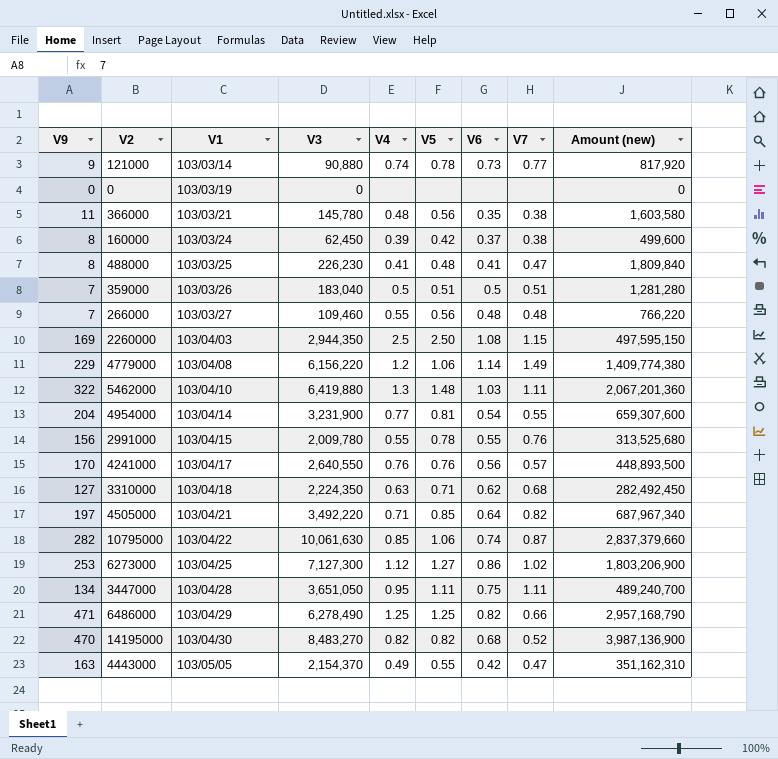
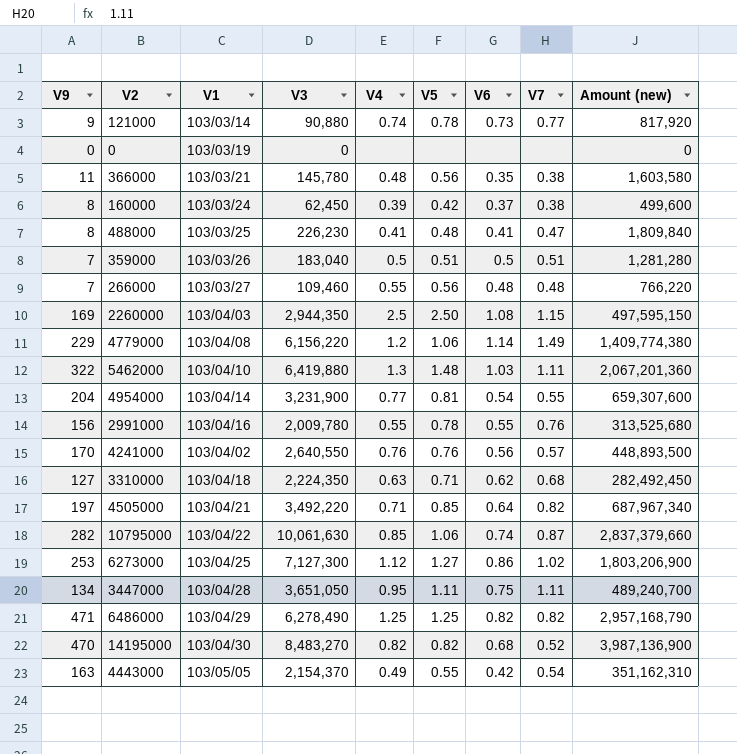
2991000 | V1: 103/04/15 -> 103/04/16
4241000 | V1: 103/04/17 -> 103/04/02
6486000 | V7: 0.66 -> 0.82
4443000 | V7: 0.47 -> 0.54

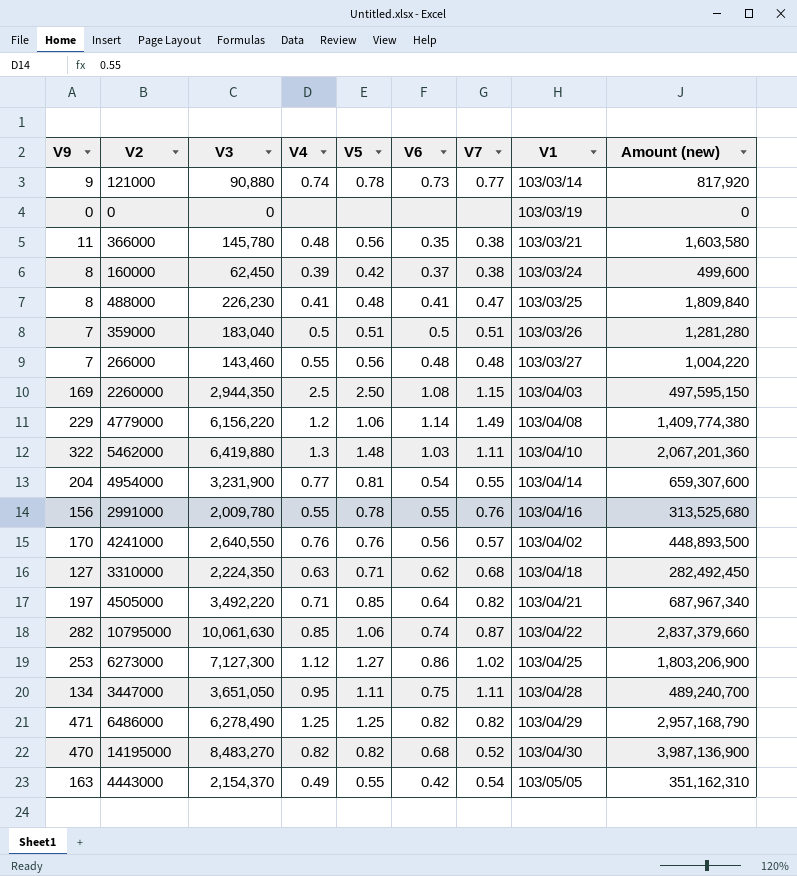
column V1 | position: 3 -> 8
266000 | V3: 109,460 -> 143,460
266000 | Amount (new): 766,220 -> 1,004,220

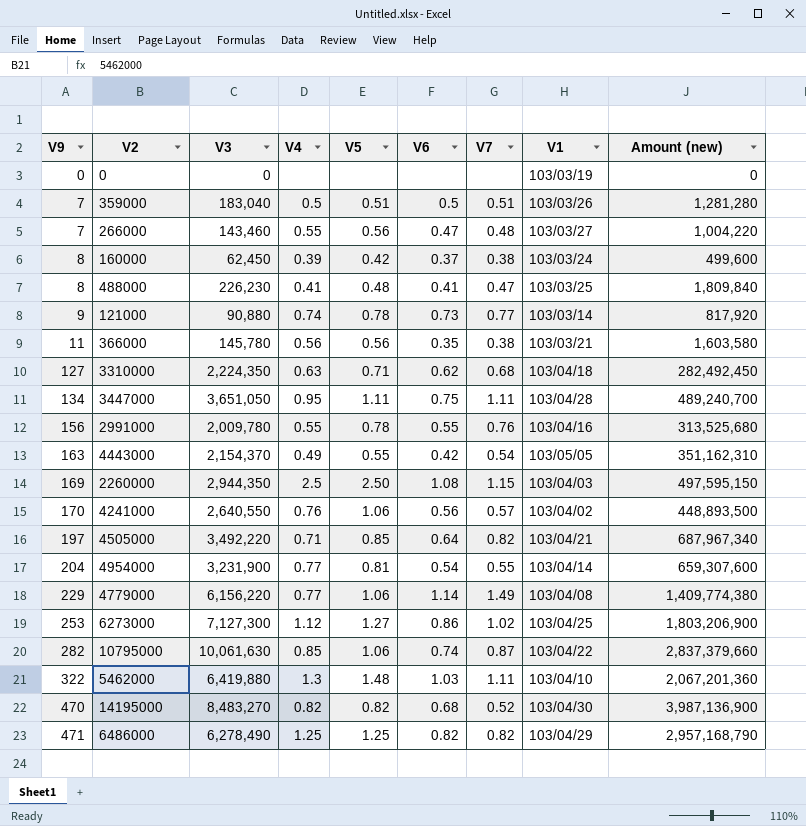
row order: none -> V9 ascending
266000 | V6: 0.48 -> 0.47
366000 | V4: 0.48 -> 0.56
4241000 | V5: 0.76 -> 1.06
4779000 | V4: 1.2 -> 0.77

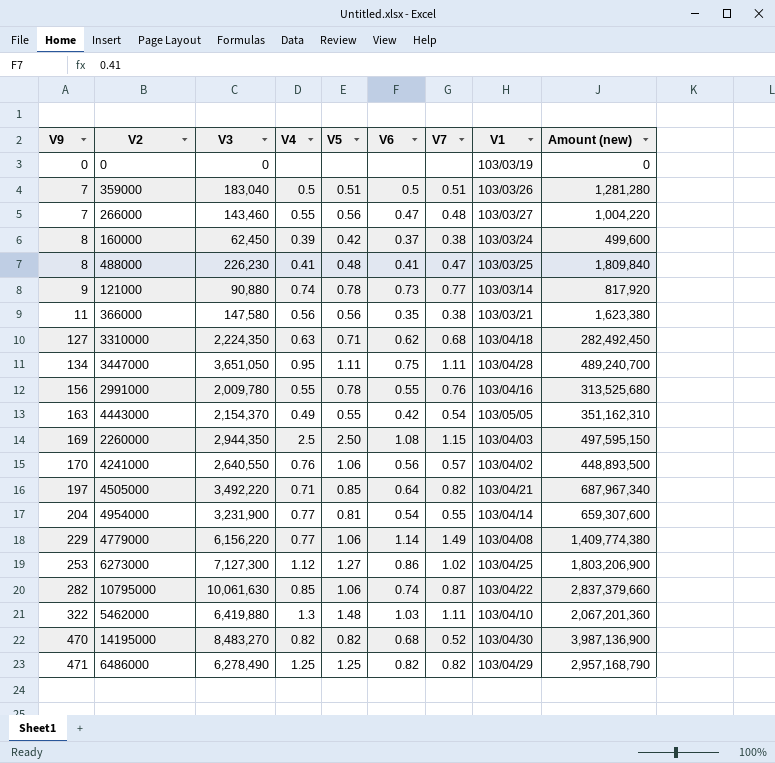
366000 | V3: 145,780 -> 147,580
366000 | Amount (new): 1,603,580 -> 1,623,380

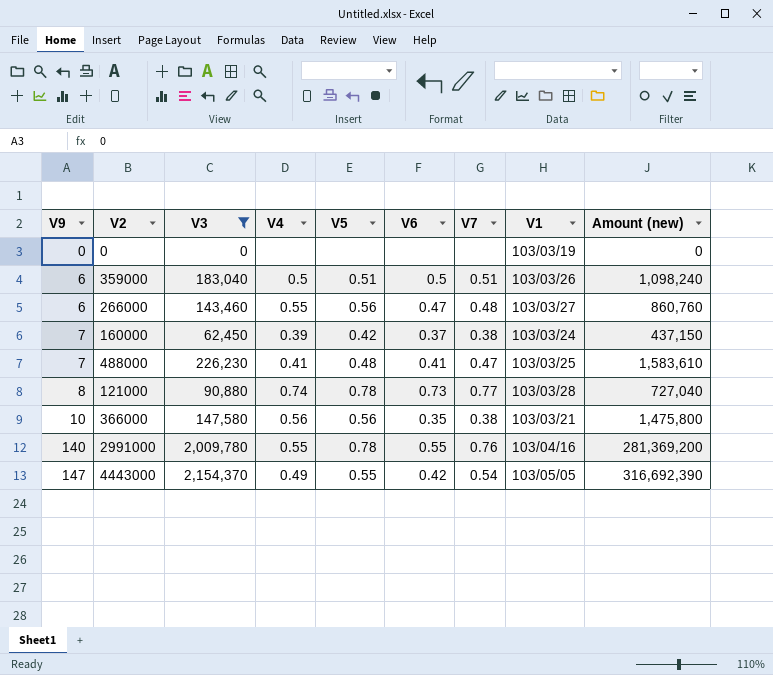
filter: none -> V3 <= 2,154,370
359000 | V9: 7 -> 6
359000 | Amount (new): 1,281,280 -> 1,098,240
266000 | V9: 7 -> 6
266000 | Amount (new): 1,004,220 -> 860,760
160000 | V9: 8 -> 7
160000 | Amount (new): 499,600 -> 437,150
488000 | V9: 8 -> 7
488000 | Amount (new): 1,809,840 -> 1,583,610
121000 | V9: 9 -> 8
121000 | V1: 103/03/14 -> 103/03/28
121000 | Amount (new): 817,920 -> 727,040
366000 | V9: 11 -> 10
366000 | Amount (new): 1,623,380 -> 1,475,800
2991000 | V9: 156 -> 140
2991000 | Amount (new): 313,525,680 -> 281,369,200
4443000 | V9: 163 -> 147
4443000 | Amount (new): 351,162,310 -> 316,692,390

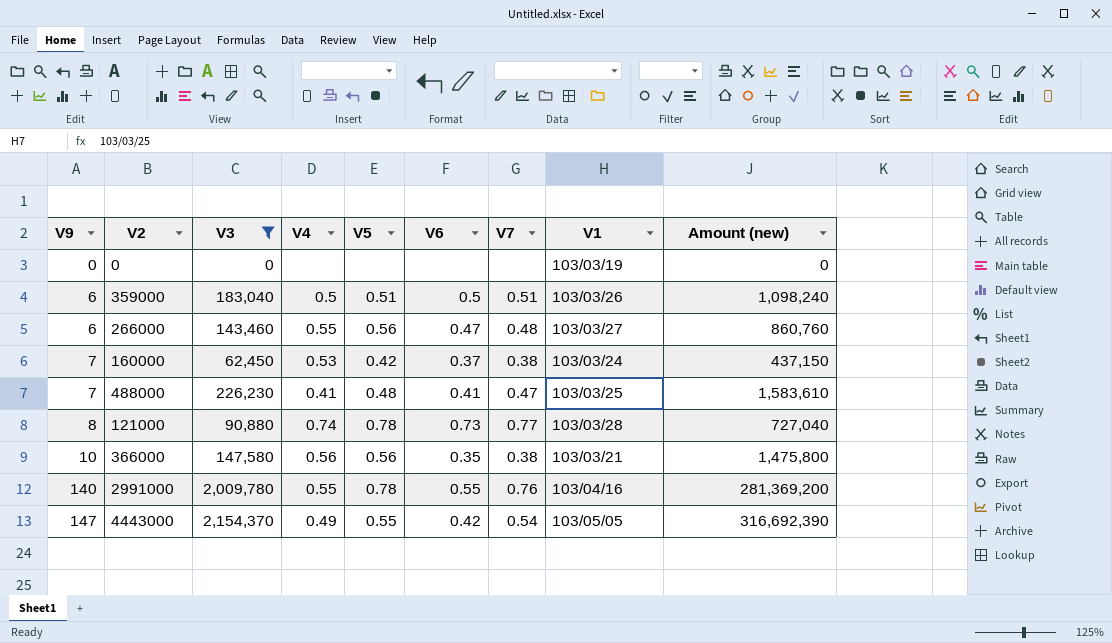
160000 | V4: 0.39 -> 0.53

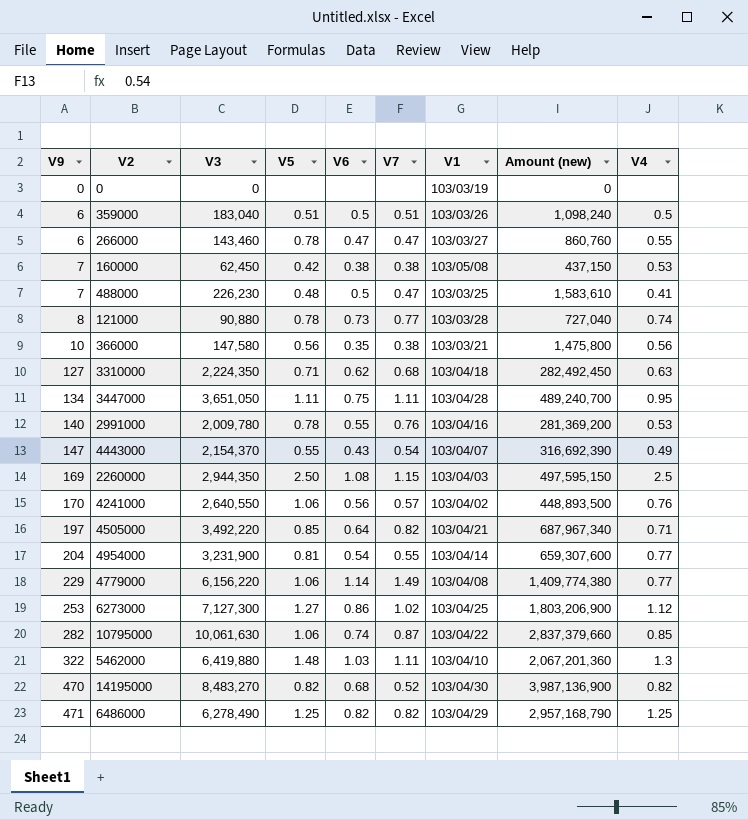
filter: V3 <= 2,154,370 -> none
column V4 | position: 4 -> 9
266000 | V5: 0.56 -> 0.78
266000 | V7: 0.48 -> 0.47
160000 | V6: 0.37 -> 0.38
160000 | V1: 103/03/24 -> 103/05/08
488000 | V6: 0.41 -> 0.5
2991000 | V4: 0.55 -> 0.53
4443000 | V6: 0.42 -> 0.43
4443000 | V1: 103/05/05 -> 103/04/07

